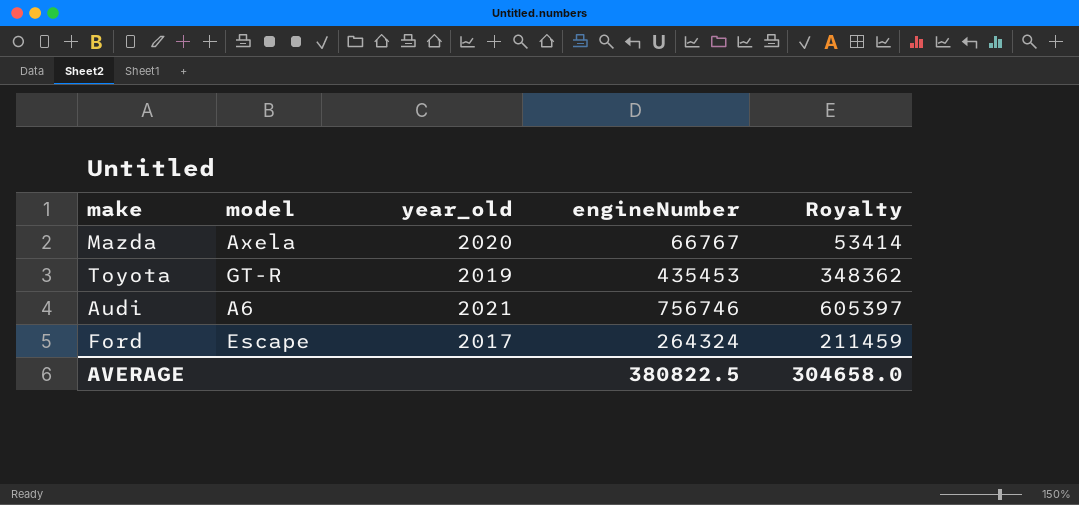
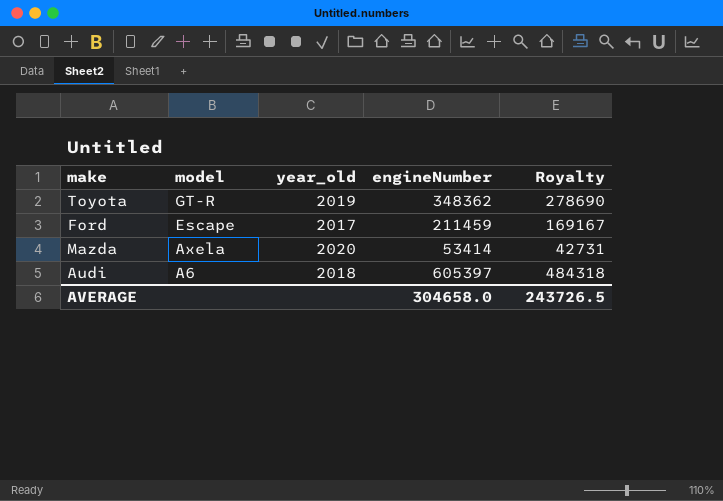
row order: none -> model descending
Toyota | engineNumber: 435453 -> 348362
Toyota | Royalty: 348362 -> 278690
Ford | engineNumber: 264324 -> 211459
Ford | Royalty: 211459 -> 169167
Mazda | engineNumber: 66767 -> 53414
Mazda | Royalty: 53414 -> 42731
Audi | year_old: 2021 -> 2018
Audi | engineNumber: 756746 -> 605397
Audi | Royalty: 605397 -> 484318
AVERAGE | engineNumber: 380822.5 -> 304658.0
AVERAGE | Royalty: 304658.0 -> 243726.5

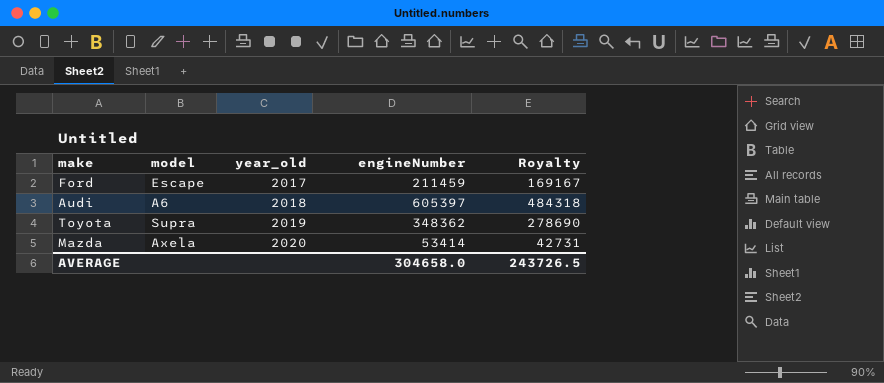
row order: model descending -> year_old ascending
Toyota | model: GT-R -> Supra

